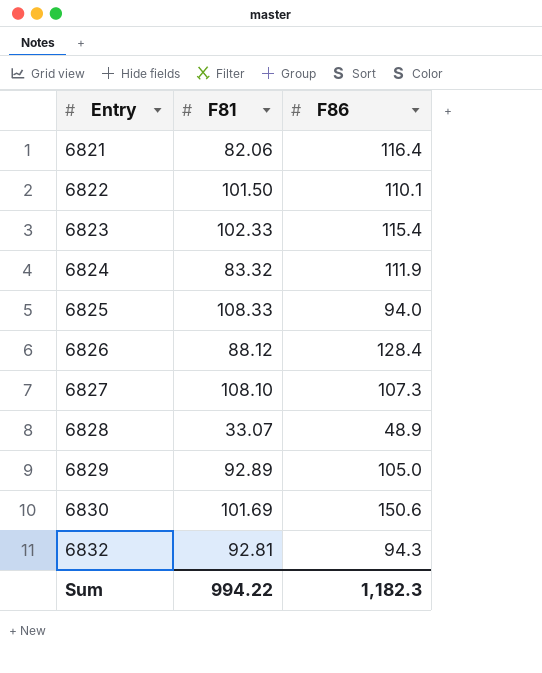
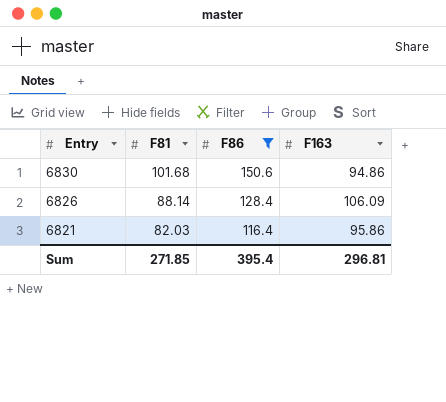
filter: none -> F86 >= 116.4
row order: Entry ascending -> Entry descending
column F163 | position: none -> 4
6830 | F81: 101.69 -> 101.68
6826 | F81: 88.12 -> 88.14
6821 | F81: 82.06 -> 82.03
Sum | F81: 994.22 -> 271.85
Sum | F86: 1,182.3 -> 395.4

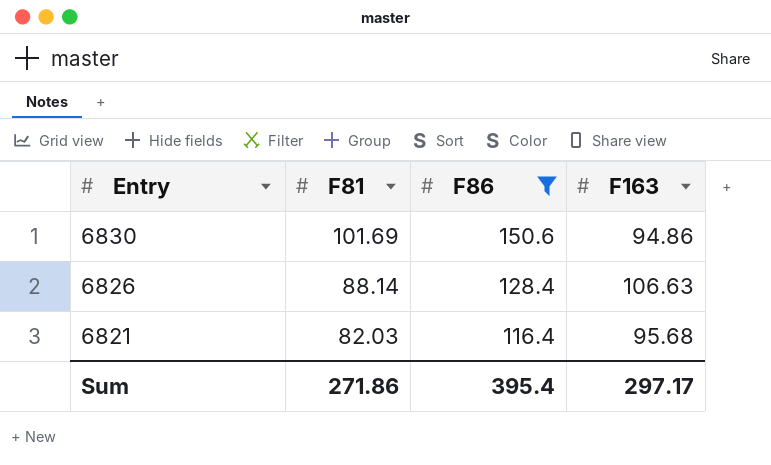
6830 | F81: 101.68 -> 101.69
6826 | F163: 106.09 -> 106.63
6821 | F163: 95.86 -> 95.68
Sum | F81: 271.85 -> 271.86
Sum | F163: 296.81 -> 297.17

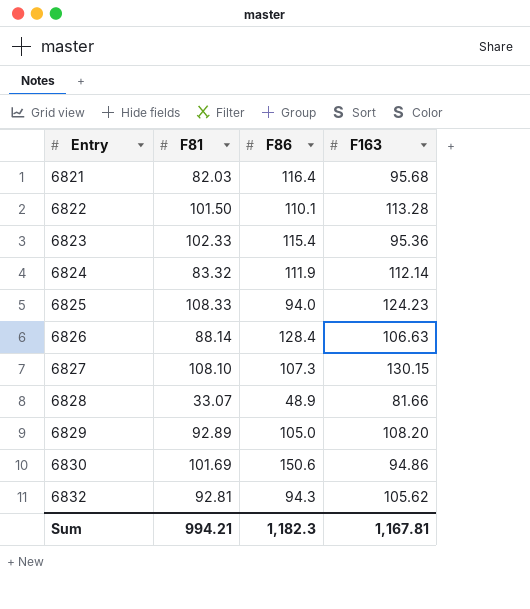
filter: F86 >= 116.4 -> none
row order: Entry descending -> Entry ascending
Sum | F81: 271.86 -> 994.21
Sum | F86: 395.4 -> 1,182.3
Sum | F163: 297.17 -> 1,167.81

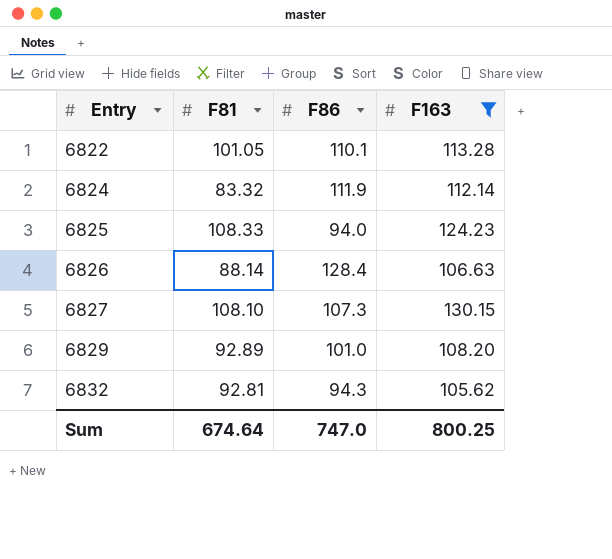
filter: none -> F163 >= 105.62
6822 | F81: 101.50 -> 101.05
6829 | F86: 105.0 -> 101.0
Sum | F81: 994.21 -> 674.64
Sum | F86: 1,182.3 -> 747.0
Sum | F163: 1,167.81 -> 800.25

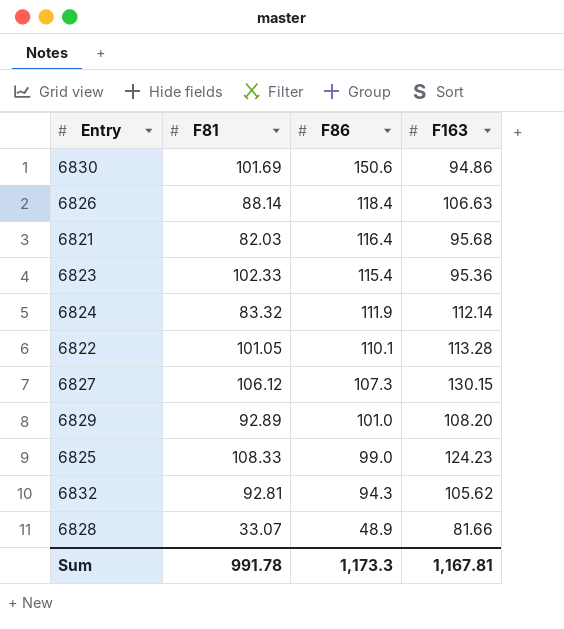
filter: F163 >= 105.62 -> none
row order: Entry ascending -> F86 descending
6826 | F86: 128.4 -> 118.4
6827 | F81: 108.10 -> 106.12
6825 | F86: 94.0 -> 99.0
Sum | F81: 674.64 -> 991.78
Sum | F86: 747.0 -> 1,173.3
Sum | F163: 800.25 -> 1,167.81

